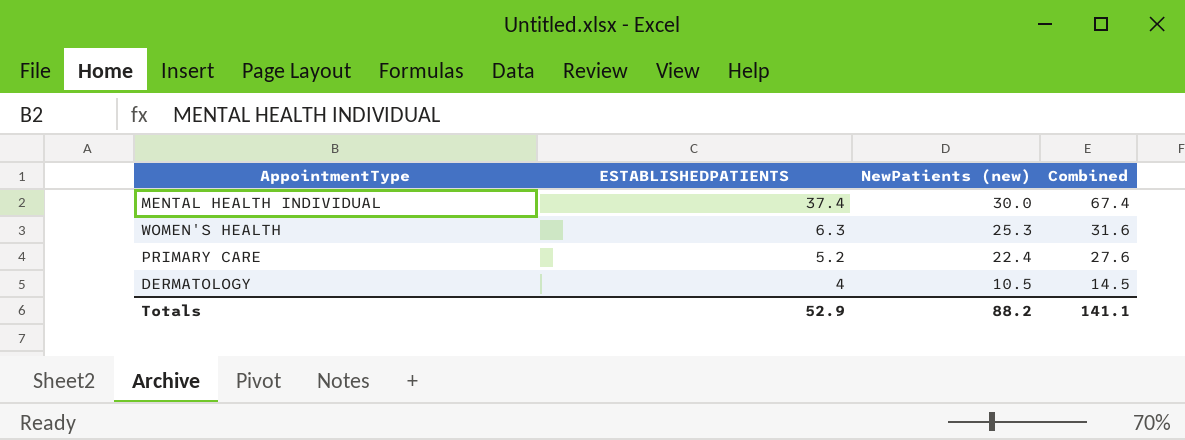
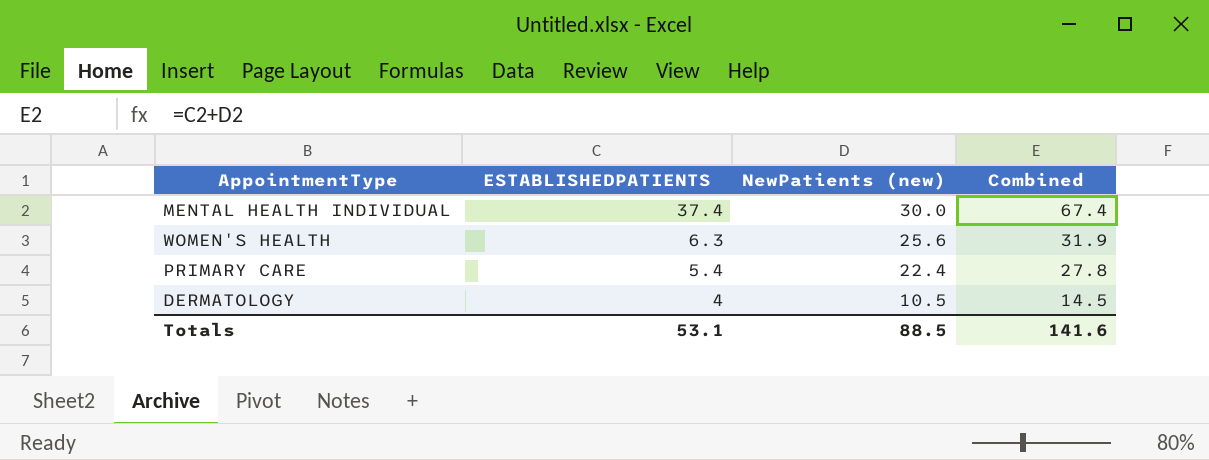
WOMEN'S HEALTH | NewPatients (new): 25.3 -> 25.6
WOMEN'S HEALTH | Combined: 31.6 -> 31.9
PRIMARY CARE | ESTABLISHEDPATIENTS: 5.2 -> 5.4
PRIMARY CARE | Combined: 27.6 -> 27.8
Totals | ESTABLISHEDPATIENTS: 52.9 -> 53.1
Totals | NewPatients (new): 88.2 -> 88.5
Totals | Combined: 141.1 -> 141.6

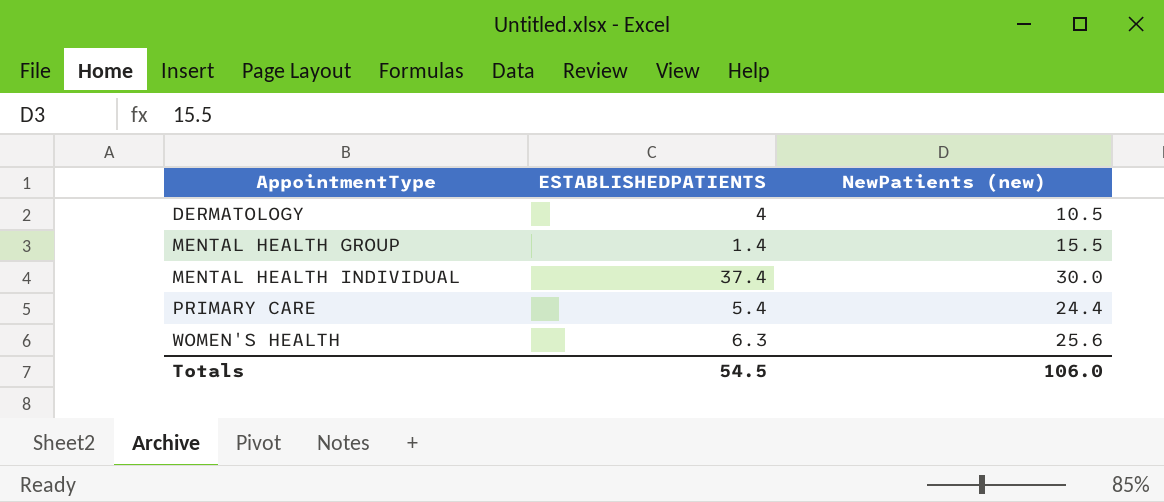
row order: ESTABLISHEDPATIENTS descending -> AppointmentType ascending
column Combined | formula: [ESTABLISHEDPATIENTS] + [NewPatients (new)] -> none
row MENTAL HEALTH GROUP: none -> 1.4 | 15.5
PRIMARY CARE | NewPatients (new): 22.4 -> 24.4
Totals | ESTABLISHEDPATIENTS: 53.1 -> 54.5
Totals | NewPatients (new): 88.5 -> 106.0

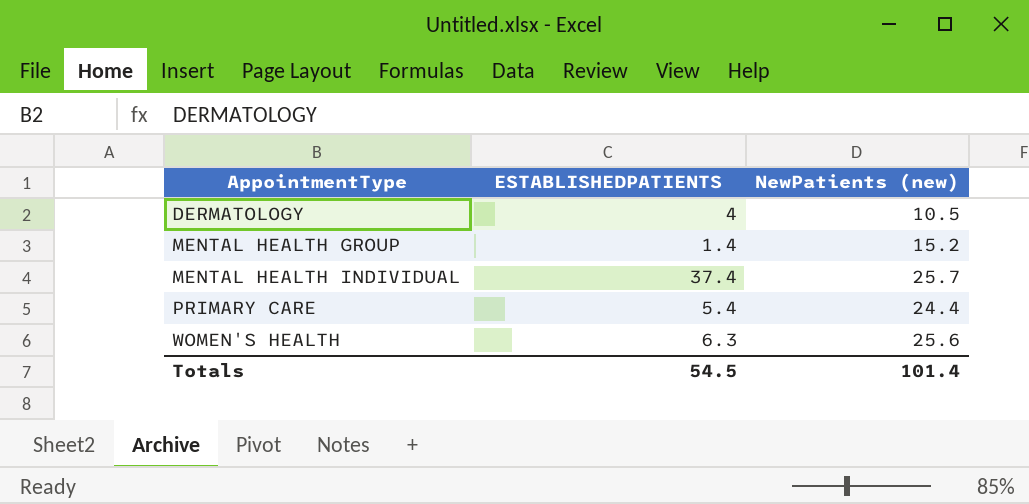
MENTAL HEALTH GROUP | NewPatients (new): 15.5 -> 15.2
MENTAL HEALTH INDIVIDUAL | NewPatients (new): 30.0 -> 25.7
Totals | NewPatients (new): 106.0 -> 101.4

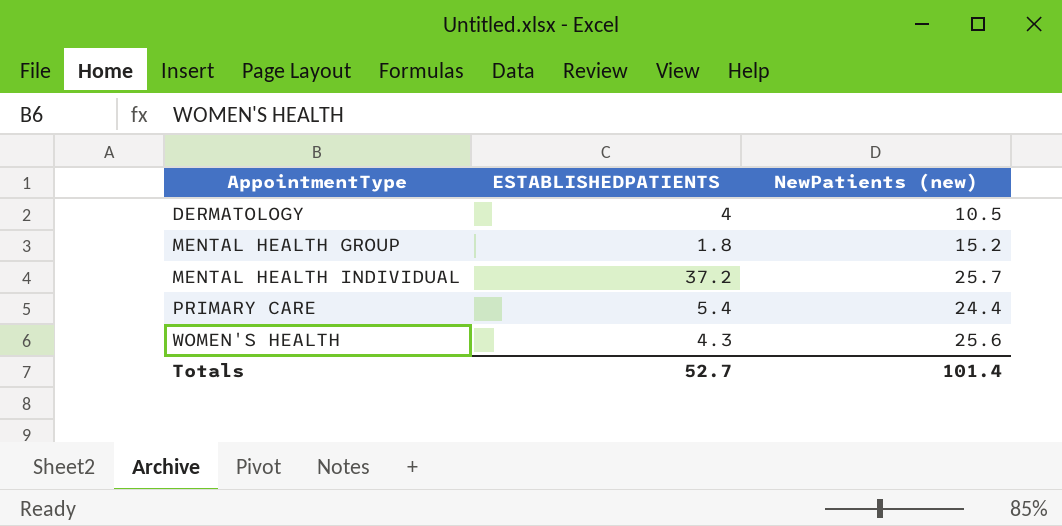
MENTAL HEALTH GROUP | ESTABLISHEDPATIENTS: 1.4 -> 1.8
MENTAL HEALTH INDIVIDUAL | ESTABLISHEDPATIENTS: 37.4 -> 37.2
WOMEN'S HEALTH | ESTABLISHEDPATIENTS: 6.3 -> 4.3
Totals | ESTABLISHEDPATIENTS: 54.5 -> 52.7

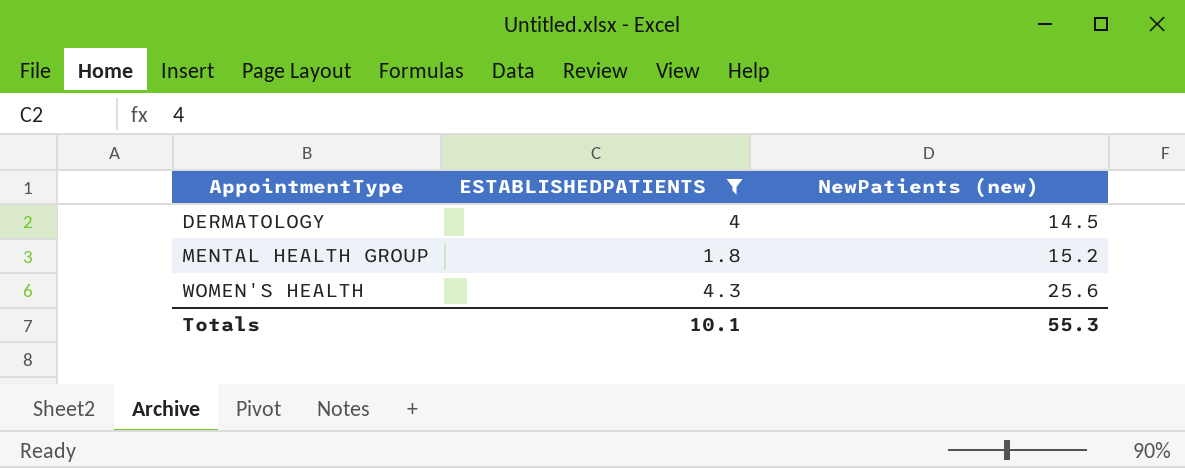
filter: none -> ESTABLISHEDPATIENTS <= 4.3
DERMATOLOGY | NewPatients (new): 10.5 -> 14.5
Totals | ESTABLISHEDPATIENTS: 52.7 -> 10.1
Totals | NewPatients (new): 101.4 -> 55.3

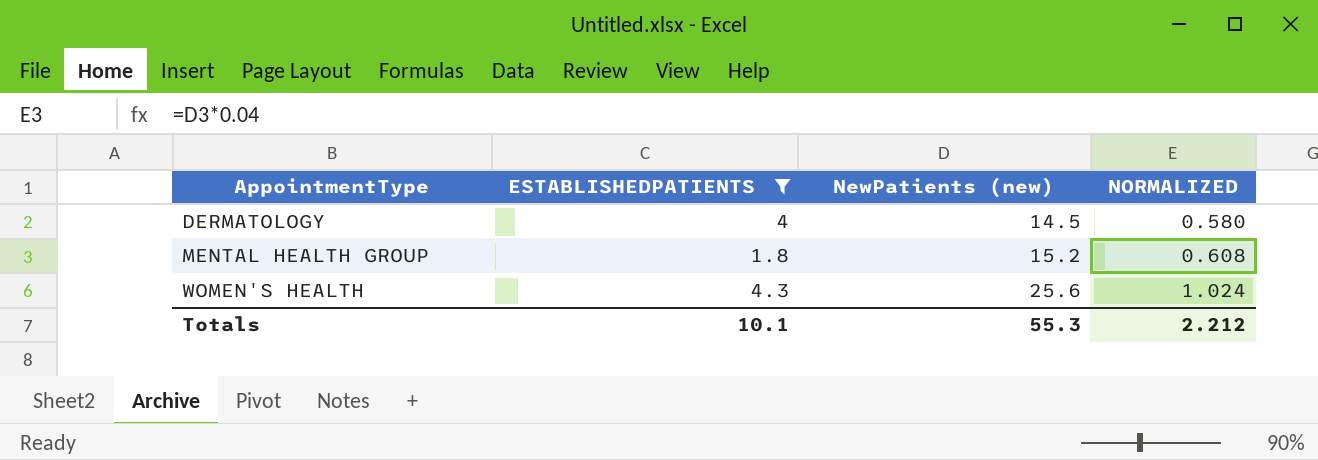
column NORMALIZED | formula: none -> [NewPatients (new)] * 0.04

